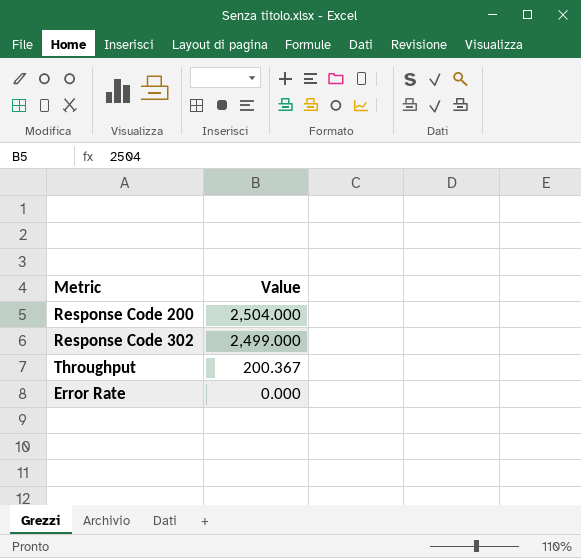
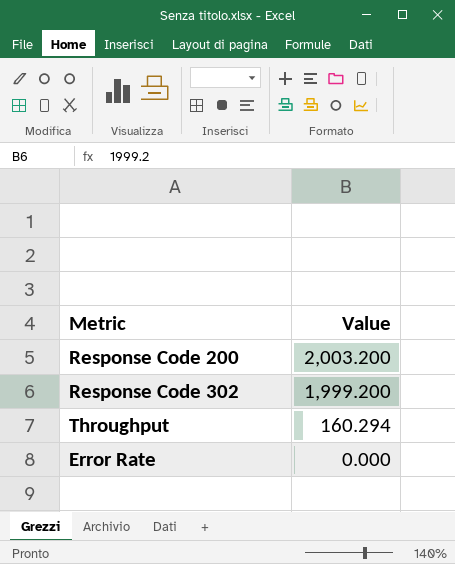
Response Code 200 | Value: 2,504.000 -> 2,003.200
Response Code 302 | Value: 2,499.000 -> 1,999.200
Throughput | Value: 200.367 -> 160.294

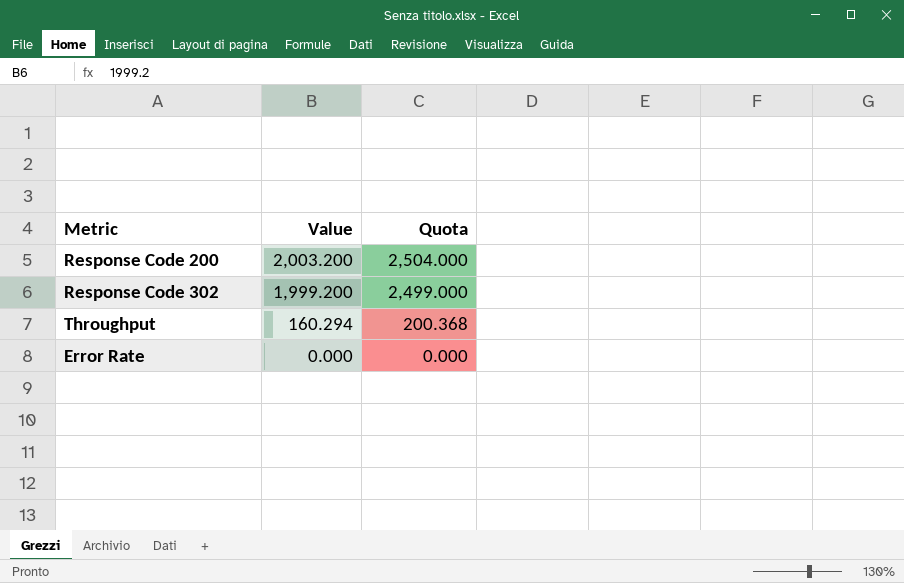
column Quota | formula: none -> [Value] * 1.25

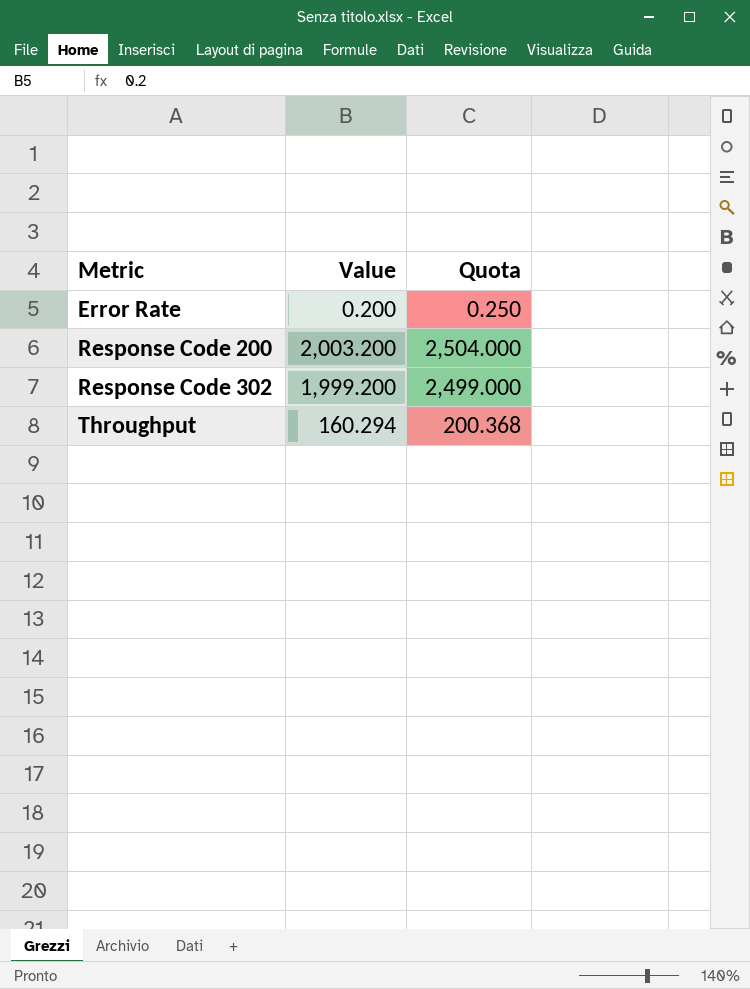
row order: Value descending -> Metric ascending
Error Rate | Value: 0.000 -> 0.200
Error Rate | Quota: 0.000 -> 0.250

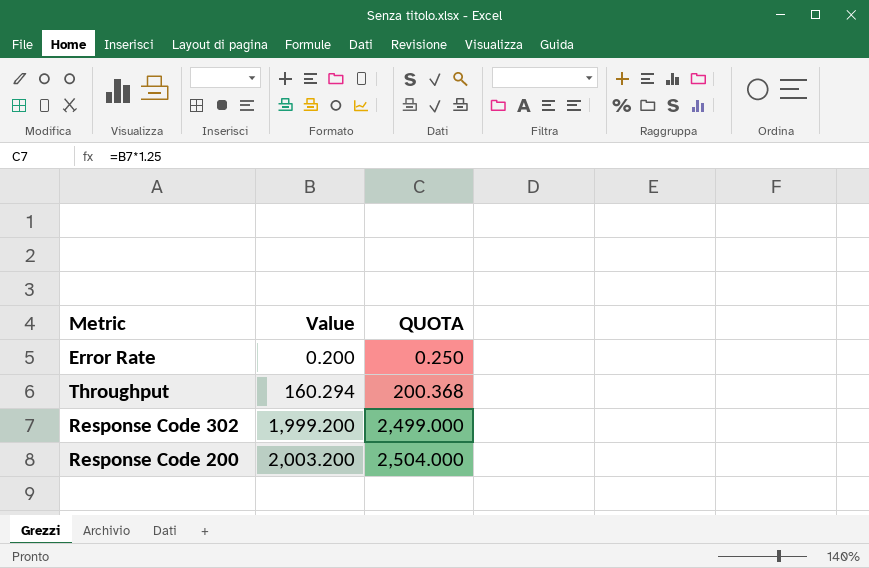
row order: Metric ascending -> Value ascending
column name: Quota -> QUOTA

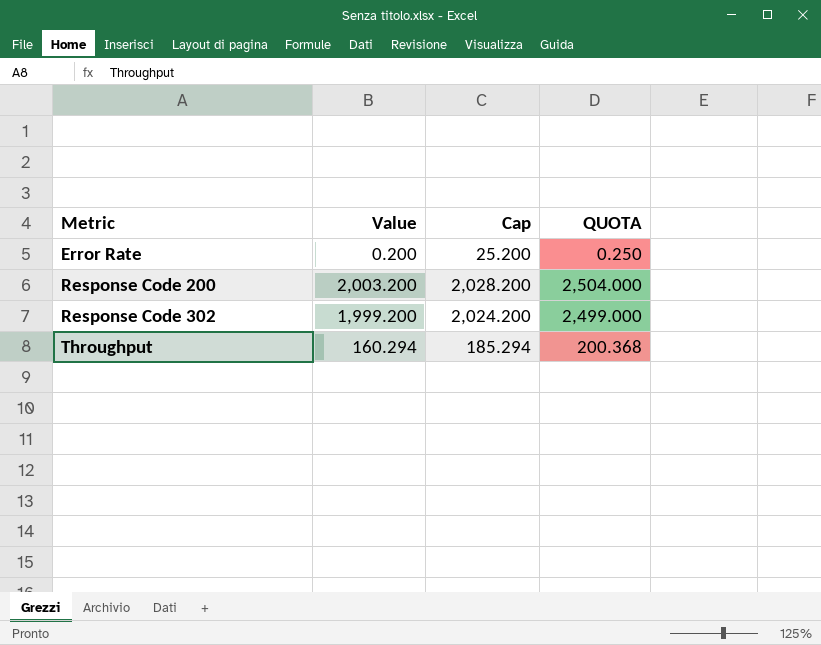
row order: Value ascending -> Metric ascending
column Cap | formula: none -> [Value] + 25

